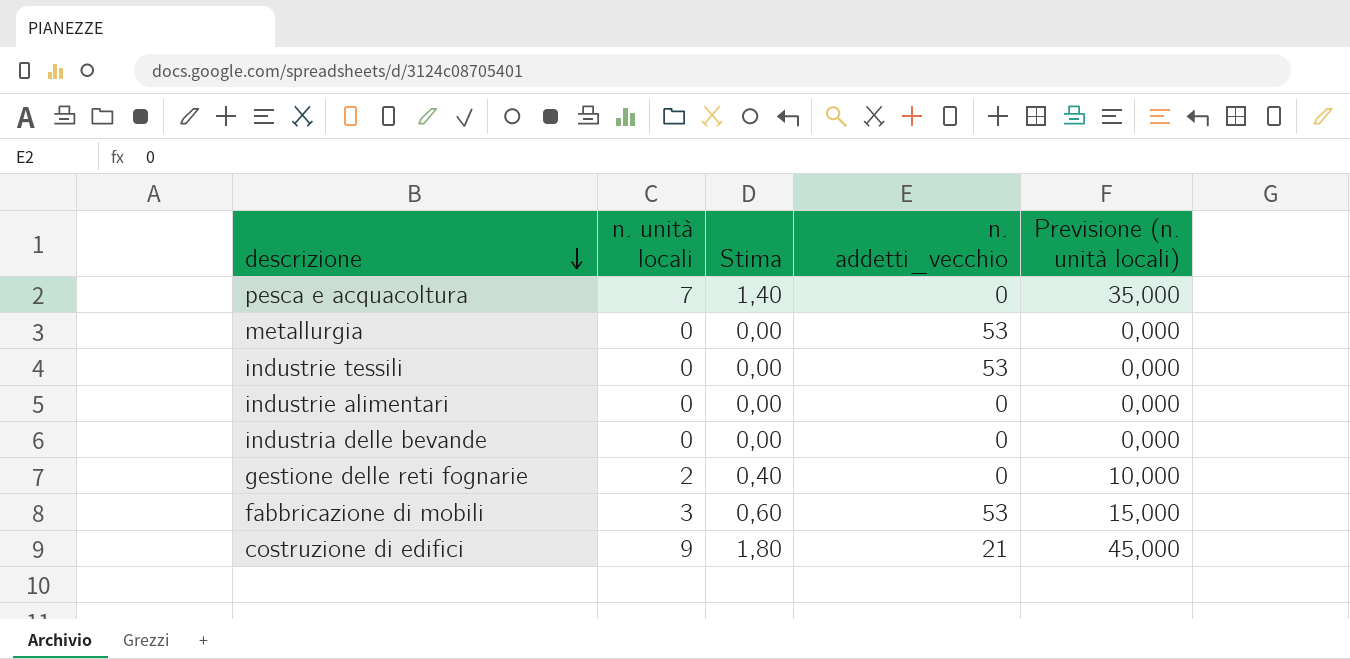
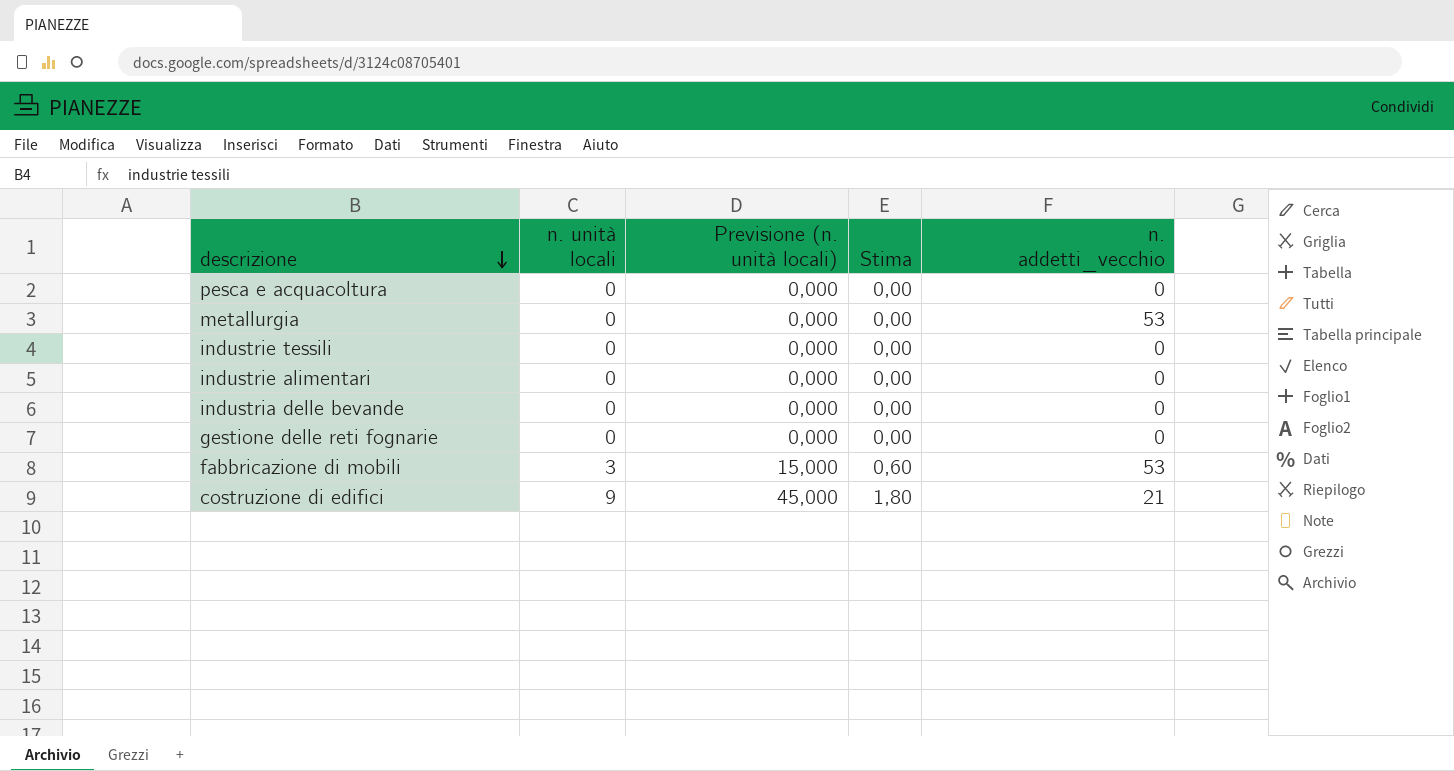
column Previsione (n. unità locali) | position: 5 -> 3
pesca e acquacoltura | n. unità locali: 7 -> 0
pesca e acquacoltura | Previsione (n. unità locali): 35,000 -> 0,000
pesca e acquacoltura | Stima: 1,40 -> 0,00
industrie tessili | n. addetti_vecchio: 53 -> 0
gestione delle reti fognarie | n. unità locali: 2 -> 0
gestione delle reti fognarie | Previsione (n. unità locali): 10,000 -> 0,000
gestione delle reti fognarie | Stima: 0,40 -> 0,00

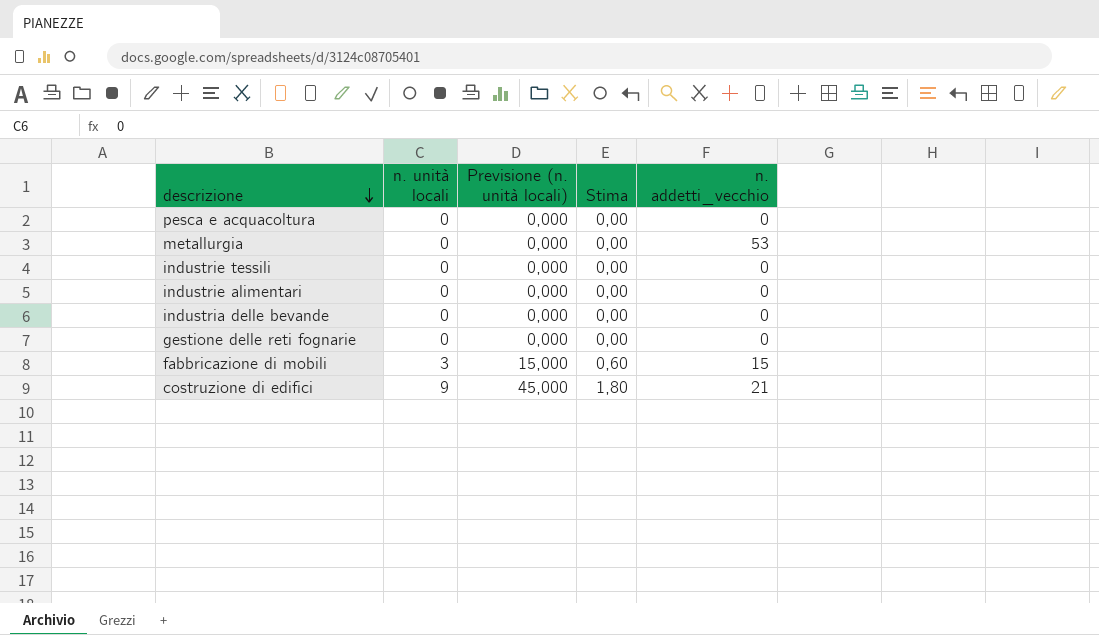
fabbricazione di mobili | n. addetti_vecchio: 53 -> 15

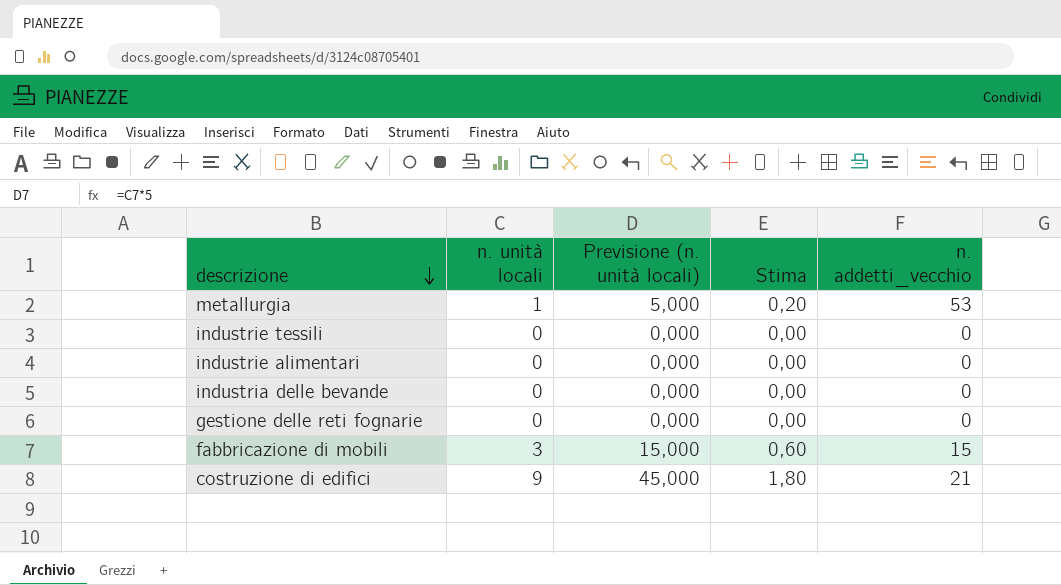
row pesca e acquacoltura: 0 | 0,000 | 0,00 | 0 -> none
metallurgia | n. unità locali: 0 -> 1
metallurgia | Previsione (n. unità locali): 0,000 -> 5,000
metallurgia | Stima: 0,00 -> 0,20

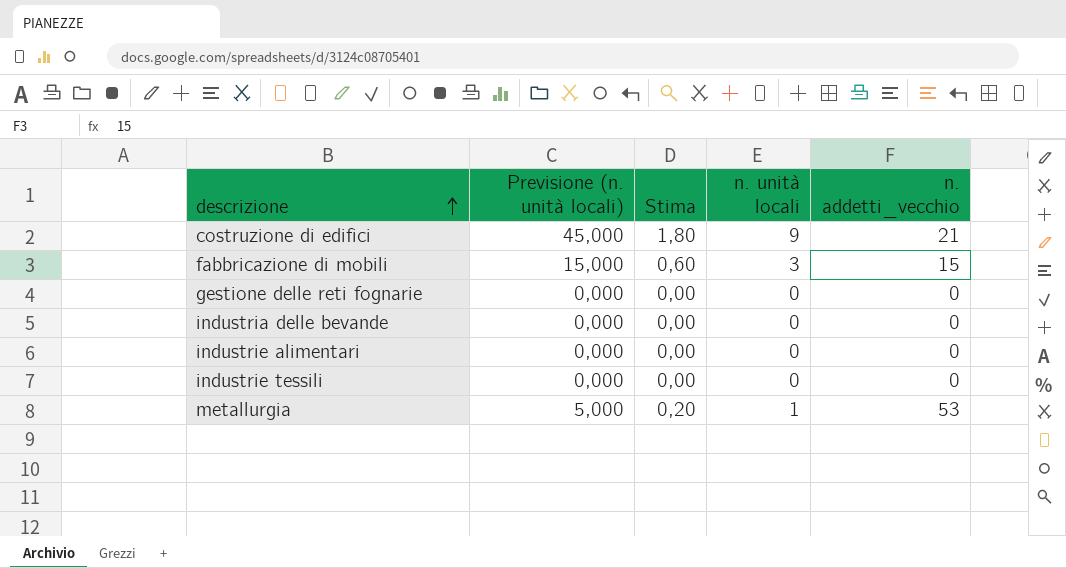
row order: descrizione descending -> descrizione ascending
column n. unità locali | position: 2 -> 4

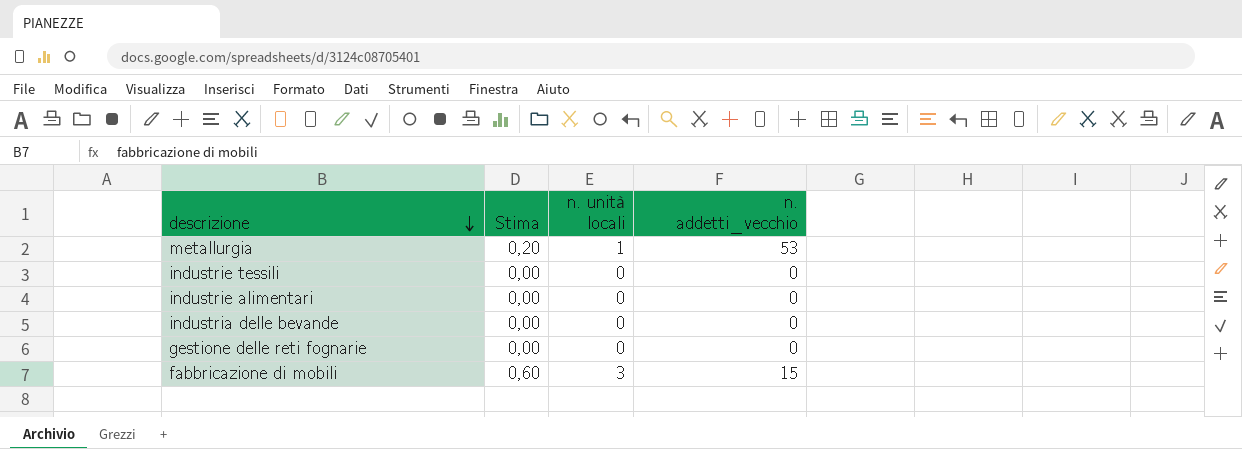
row order: descrizione ascending -> descrizione descending
column Previsione (n. unità locali) | formula: [n. unità locali] * 5 -> none
row costruzione di edifici: 45,000 | 1,80 | 9 | 21 -> none

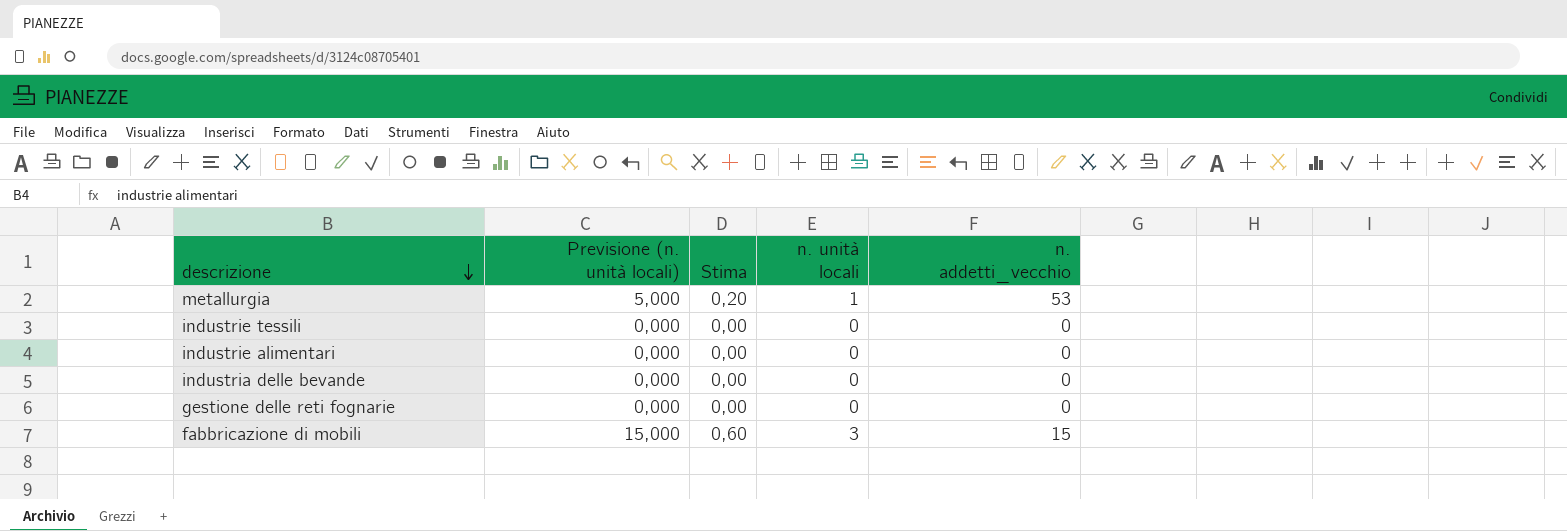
column Previsione (n. unità locali) | formula: none -> [n. unità locali] * 5

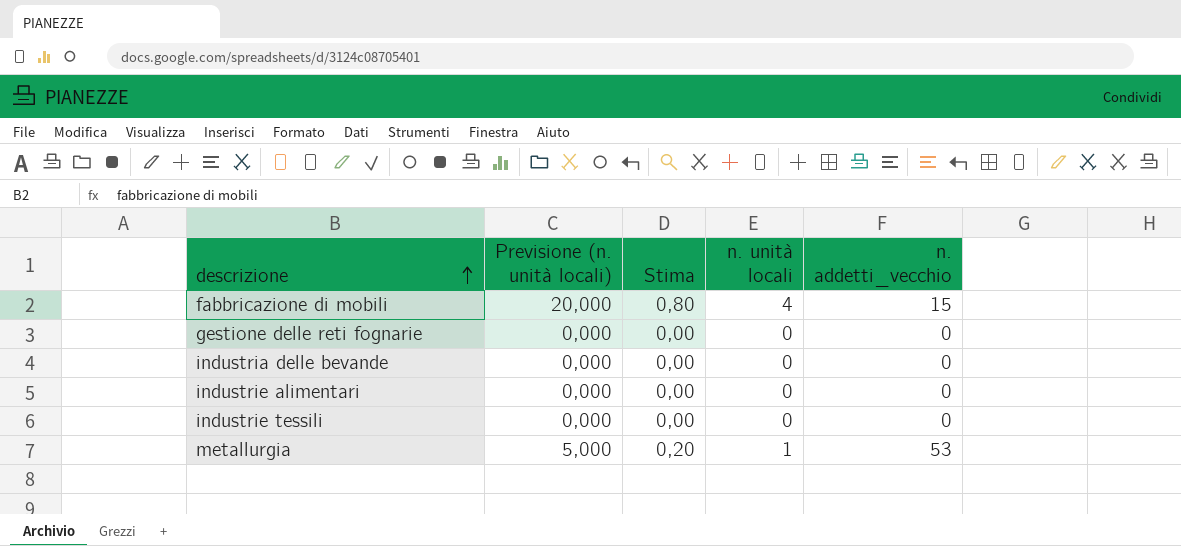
row order: descrizione descending -> descrizione ascending
fabbricazione di mobili | Previsione (n. unità locali): 15,000 -> 20,000
fabbricazione di mobili | Stima: 0,60 -> 0,80
fabbricazione di mobili | n. unità locali: 3 -> 4

